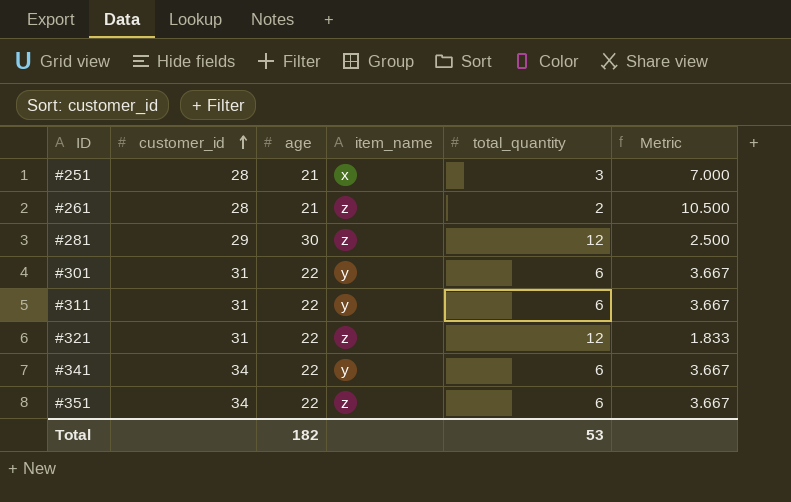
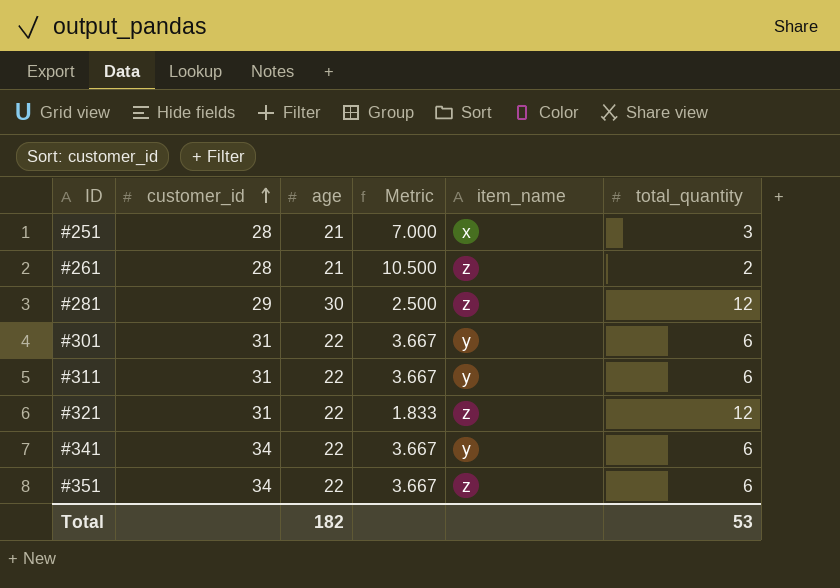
column Metric | position: 6 -> 4

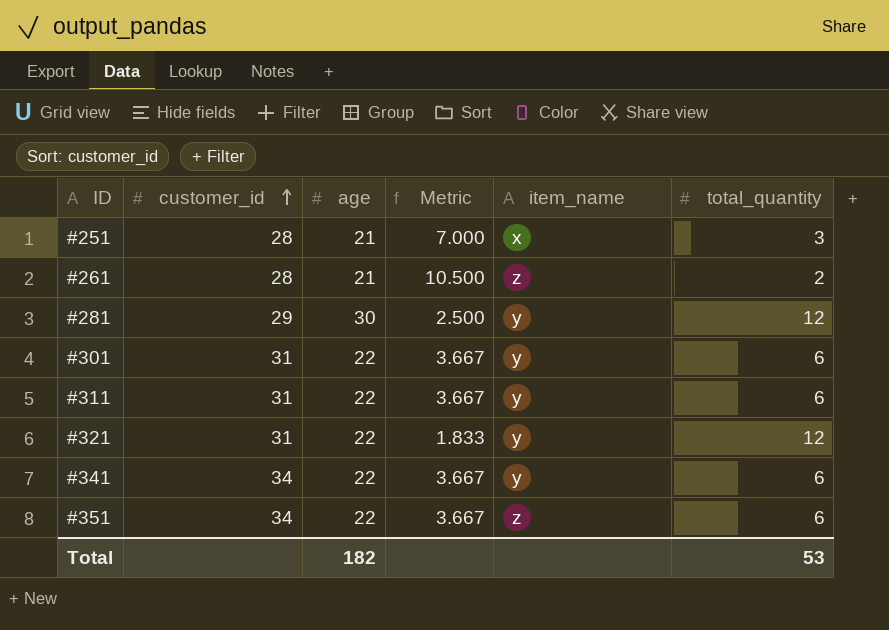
#281 | item_name: z -> y
#321 | item_name: z -> y

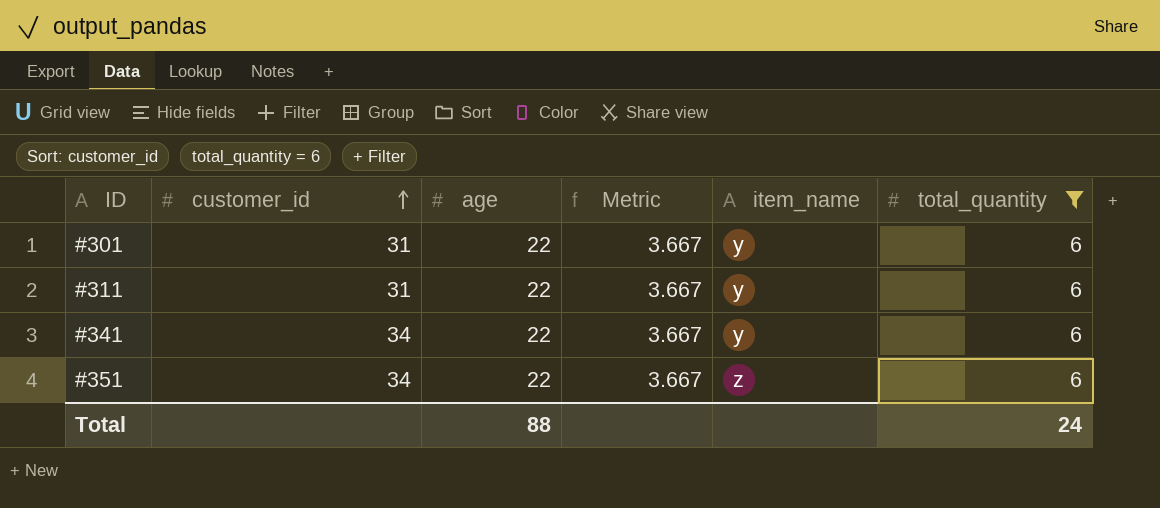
filter: none -> total_quantity = 6
Total | age: 182 -> 88
Total | total_quantity: 53 -> 24

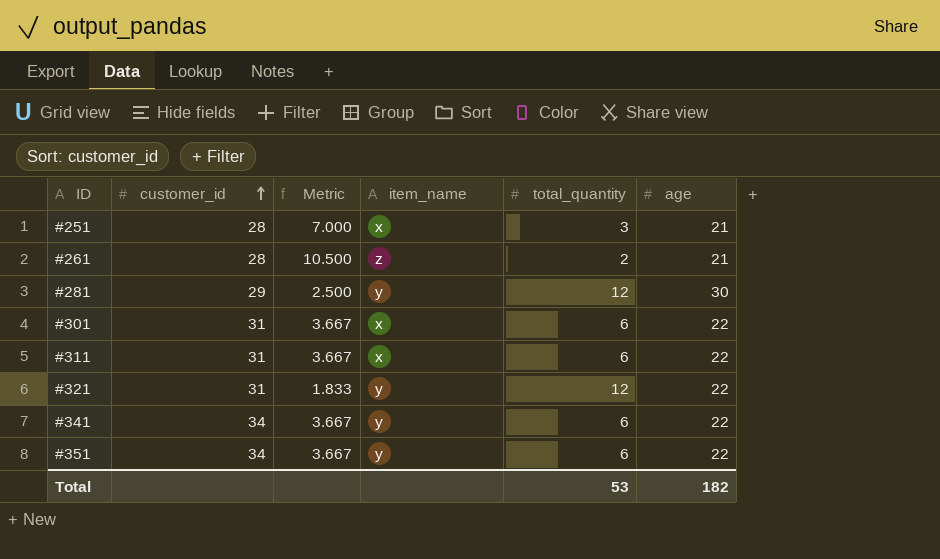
filter: total_quantity = 6 -> none
column age | position: 3 -> 6
#301 | item_name: y -> x
#311 | item_name: y -> x
#351 | item_name: z -> y
Total | total_quantity: 24 -> 53
Total | age: 88 -> 182

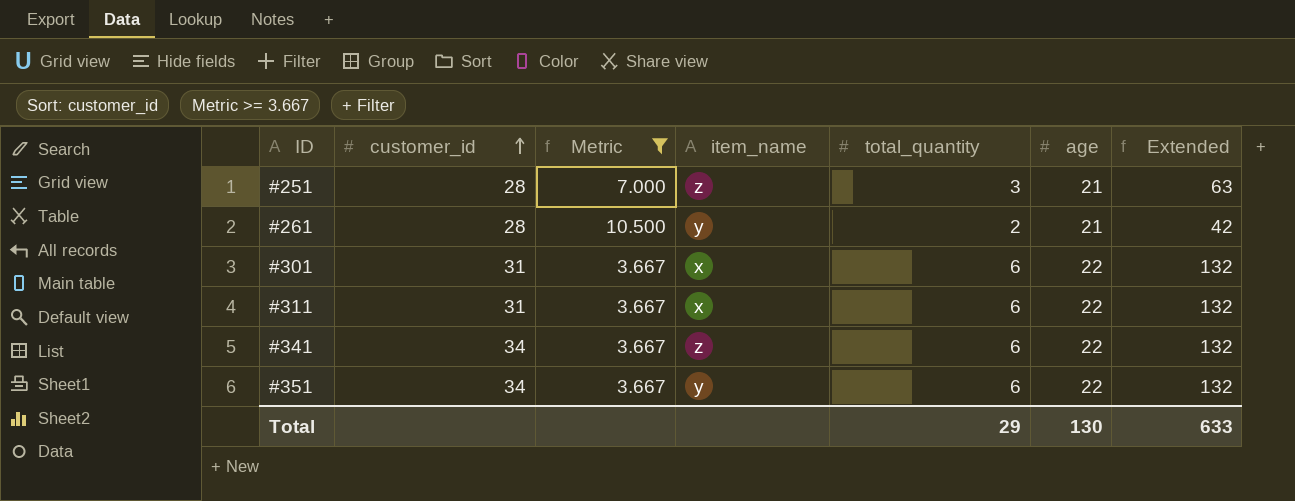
filter: none -> Metric >= 3.667
column Extended | formula: none -> [total_quantity] * [age]
#251 | item_name: x -> z
#261 | item_name: z -> y
#341 | item_name: y -> z
Total | total_quantity: 53 -> 29
Total | age: 182 -> 130

